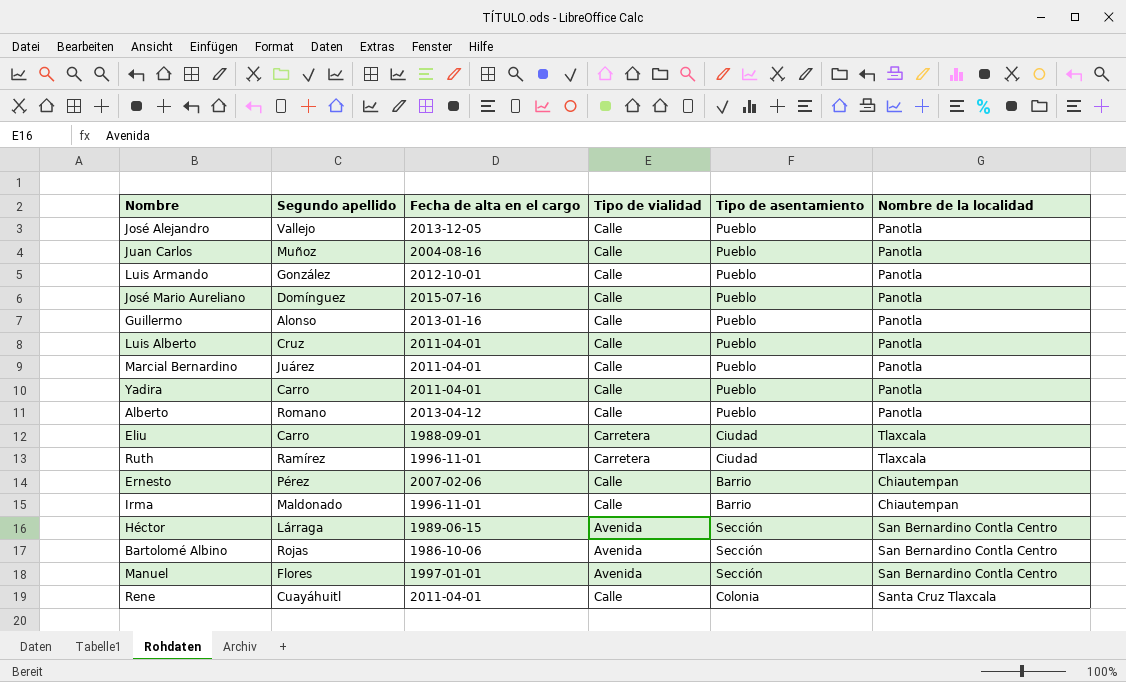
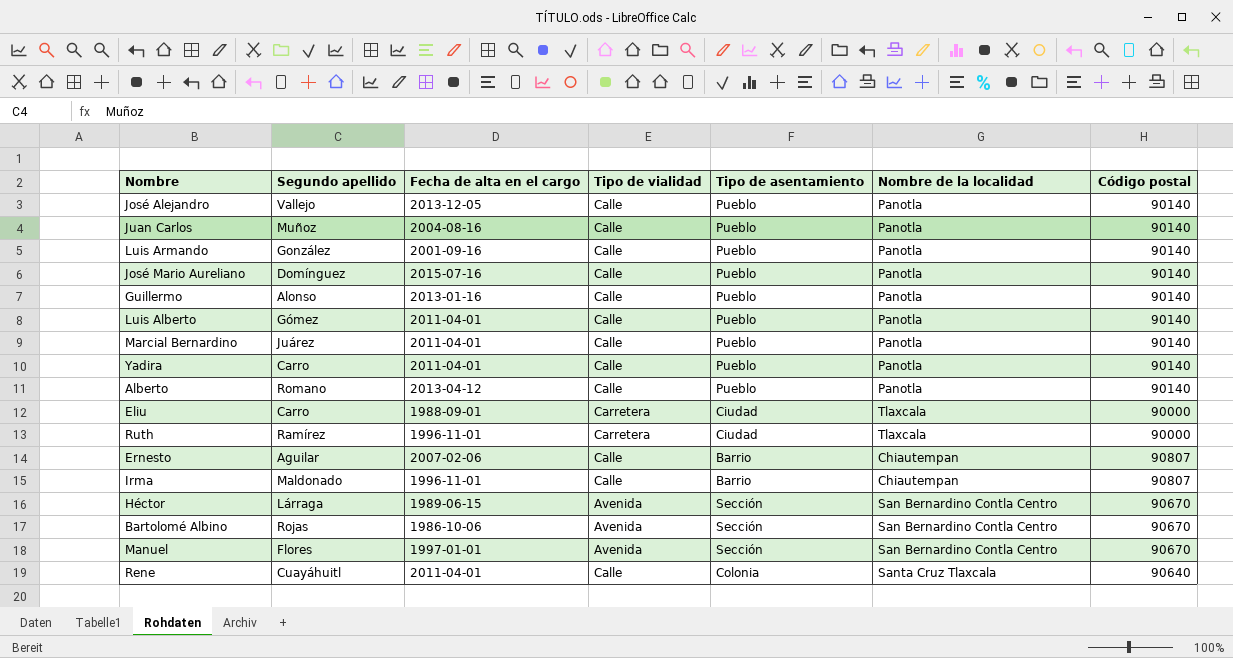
column Código postal | position: none -> 7
Luis Armando | Fecha de alta en el cargo: 2012-10-01 -> 2001-09-16
Luis Alberto | Segundo apellido: Cruz -> Gómez
Ernesto | Segundo apellido: Pérez -> Aguilar

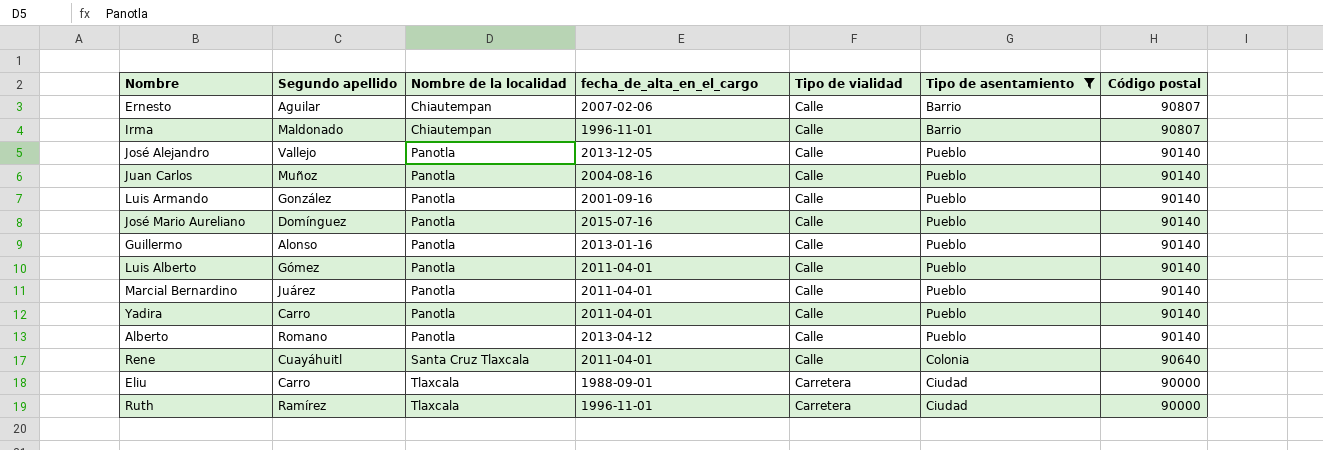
filter: none -> Tipo de asentamiento != Sección
row order: none -> Nombre de la localidad ascending
column Nombre de la localidad | position: 6 -> 3
column name: Fecha de alta en el cargo -> fecha_de_alta_en_el_cargo

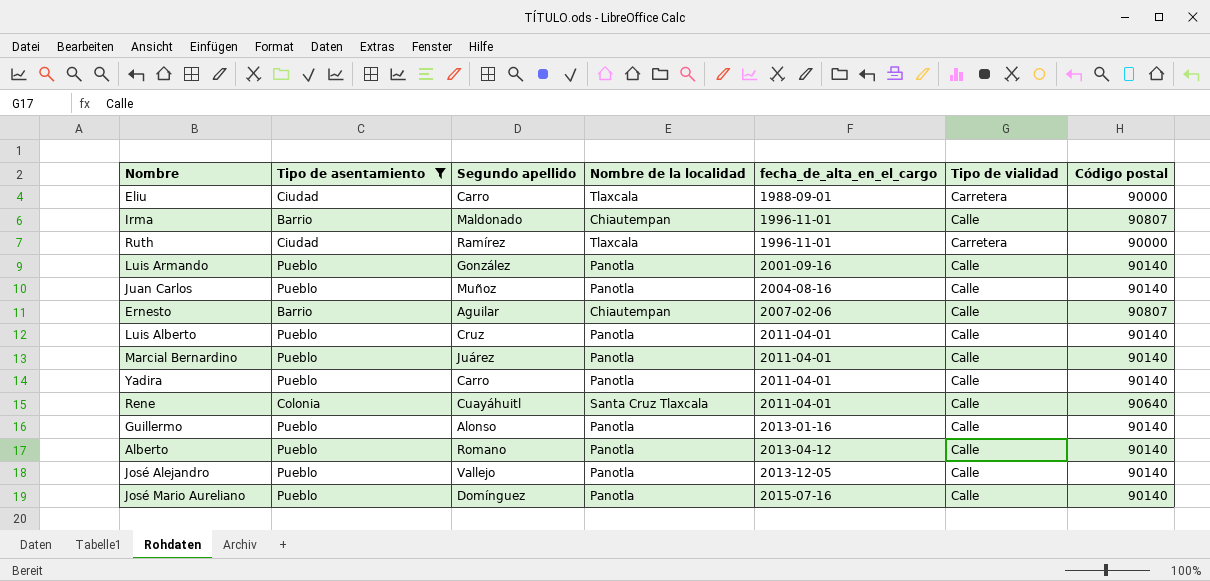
row order: Nombre de la localidad ascending -> fecha_de_alta_en_el_cargo ascending
column Tipo de asentamiento | position: 6 -> 2
Luis Alberto | Segundo apellido: Gómez -> Cruz

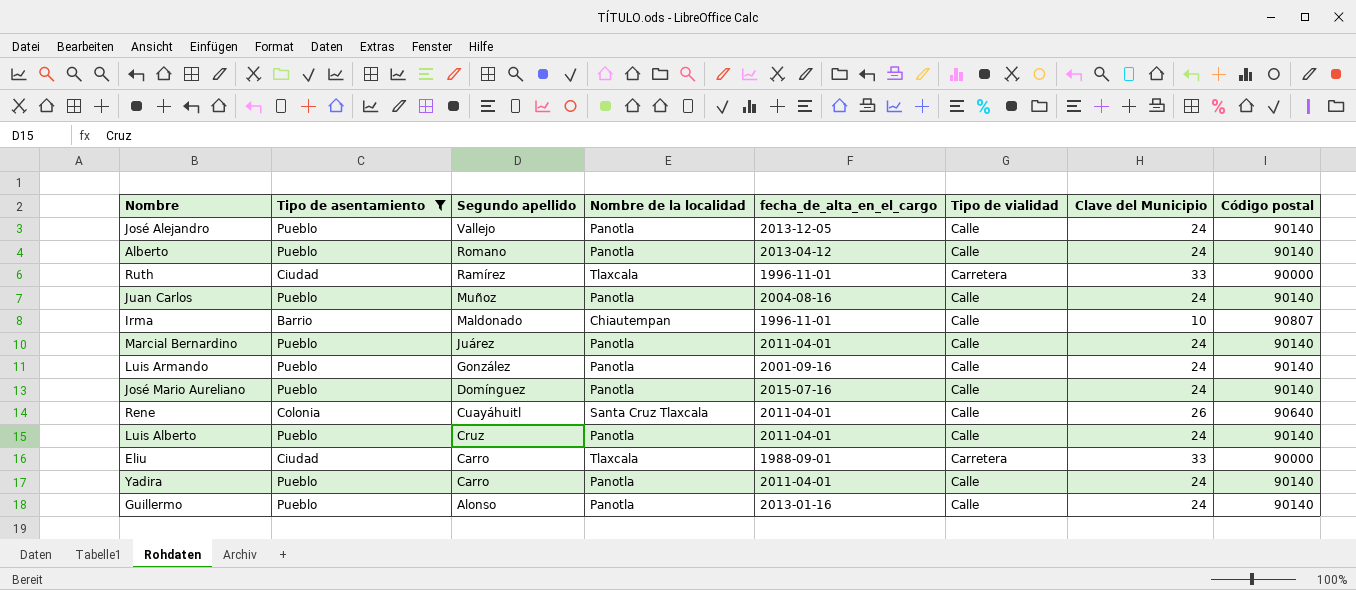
row order: fecha_de_alta_en_el_cargo ascending -> Segundo apellido descending
column Clave del Municipio | position: none -> 7
row Ernesto: Barrio | Aguilar | Chiautempan | 2007-02-06 | Calle | 90807 -> none

